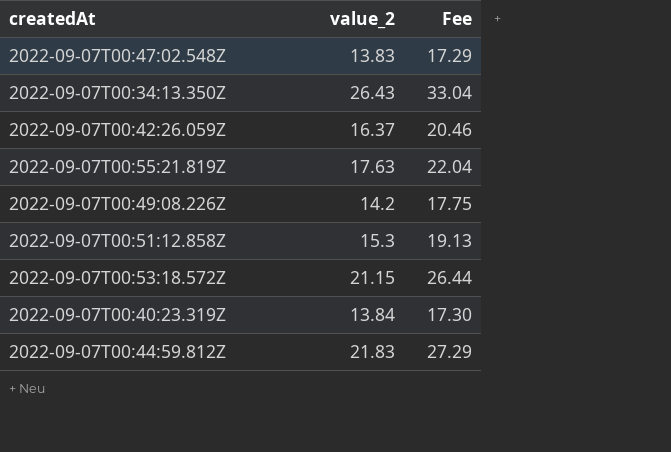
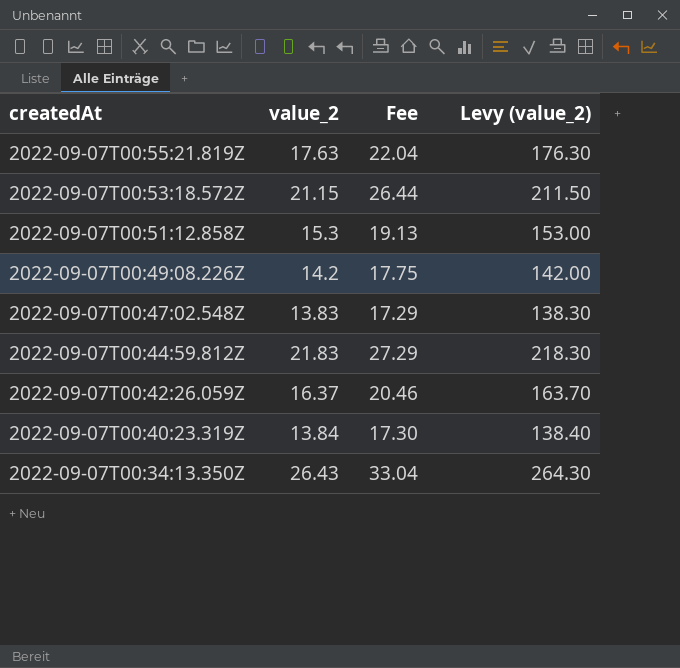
row order: none -> createdAt descending
column Levy (value_2) | formula: none -> [value_2] * 10

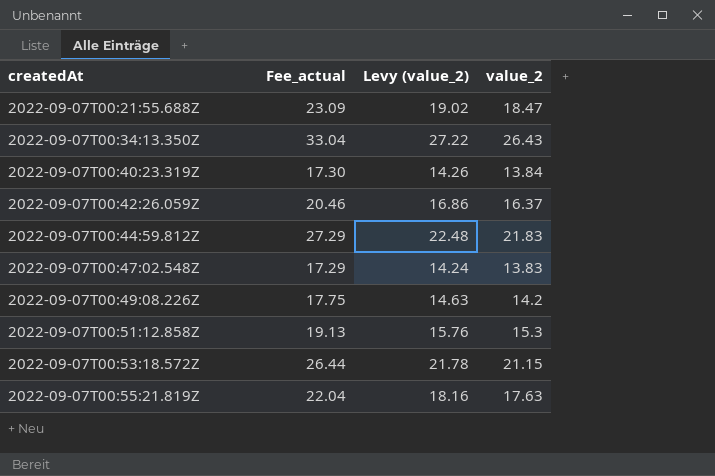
row order: createdAt descending -> createdAt ascending
column name: Fee -> Fee_actual
column Levy (value_2) | formula: [value_2] * 10 -> [value_2] * 1.03
column value_2 | position: 2 -> 4
row 2022-09-07T00:21:55.688Z: none -> 23.09 | 19.02 | 18.47

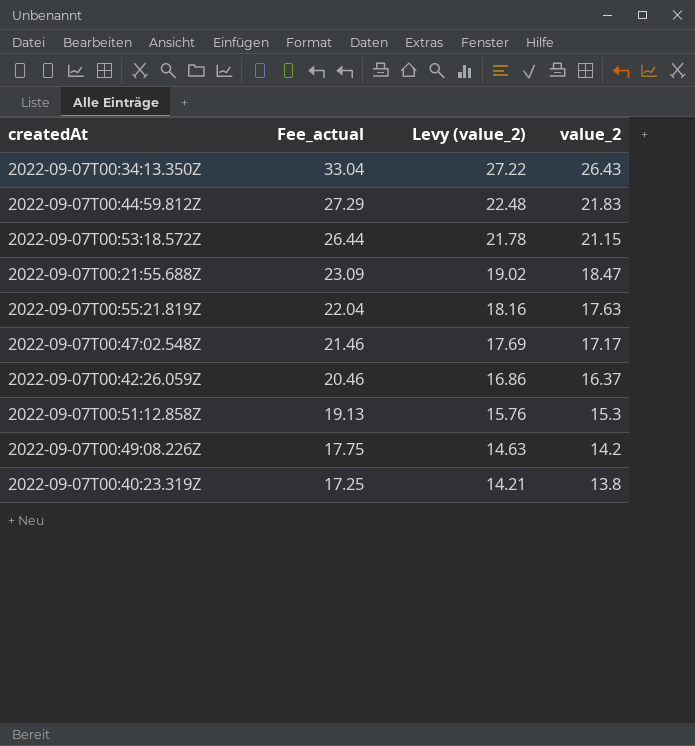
row order: createdAt ascending -> Fee_actual descending
2022-09-07T00:47:02.548Z | Fee_actual: 17.29 -> 21.46
2022-09-07T00:47:02.548Z | Levy (value_2): 14.24 -> 17.69
2022-09-07T00:47:02.548Z | value_2: 13.83 -> 17.17
2022-09-07T00:40:23.319Z | Fee_actual: 17.30 -> 17.25
2022-09-07T00:40:23.319Z | Levy (value_2): 14.26 -> 14.21
2022-09-07T00:40:23.319Z | value_2: 13.84 -> 13.8

